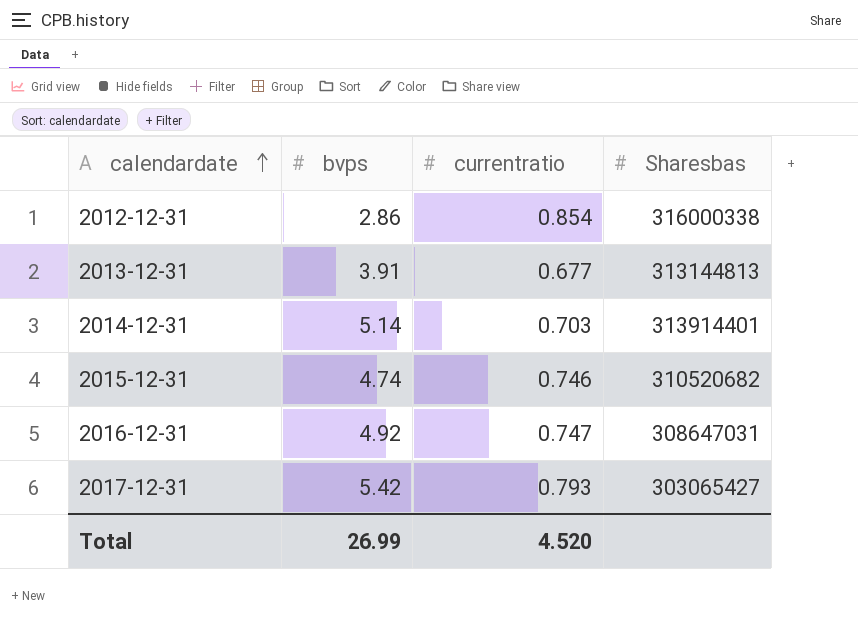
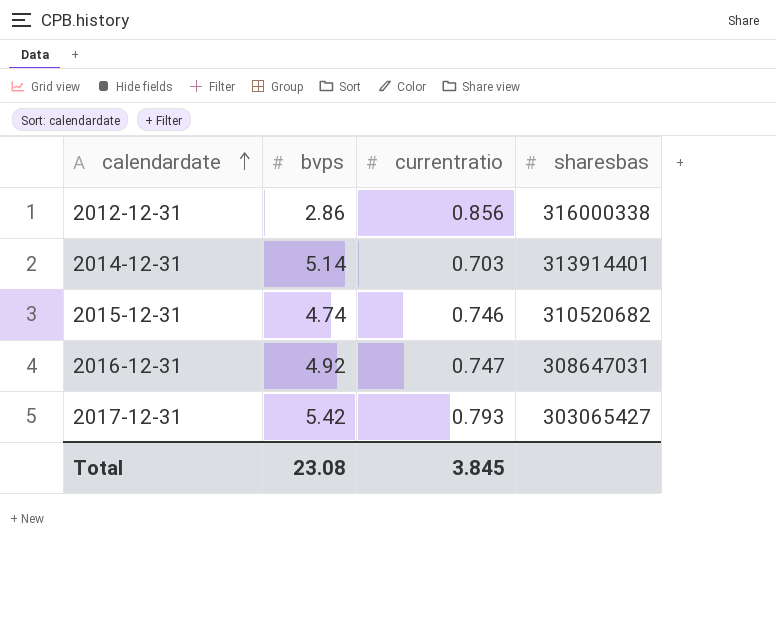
column name: Sharesbas -> sharesbas
row 2013-12-31: 3.91 | 0.677 | 313144813 -> none
2012-12-31 | currentratio: 0.854 -> 0.856
Total | bvps: 26.99 -> 23.08
Total | currentratio: 4.520 -> 3.845

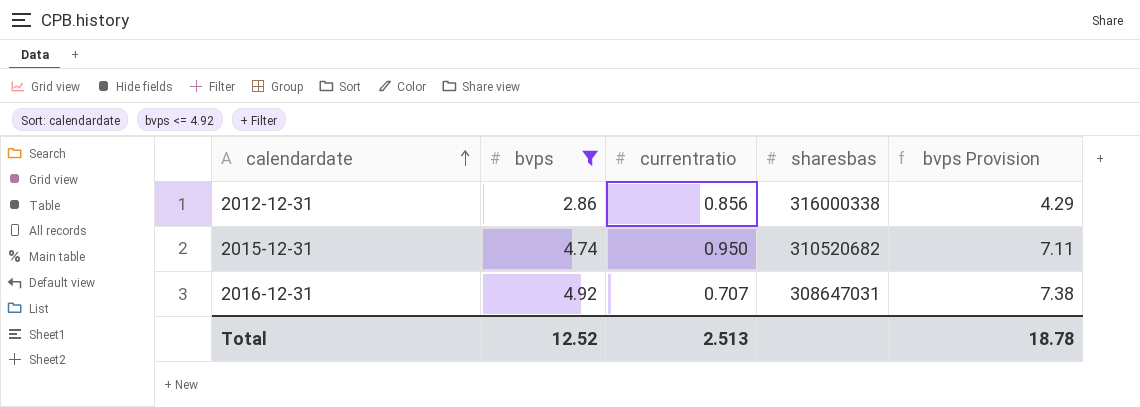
filter: none -> bvps <= 4.92
column bvps Provision | formula: none -> [bvps] * 1.5
2015-12-31 | currentratio: 0.746 -> 0.950
2016-12-31 | currentratio: 0.747 -> 0.707
Total | bvps: 23.08 -> 12.52
Total | currentratio: 3.845 -> 2.513

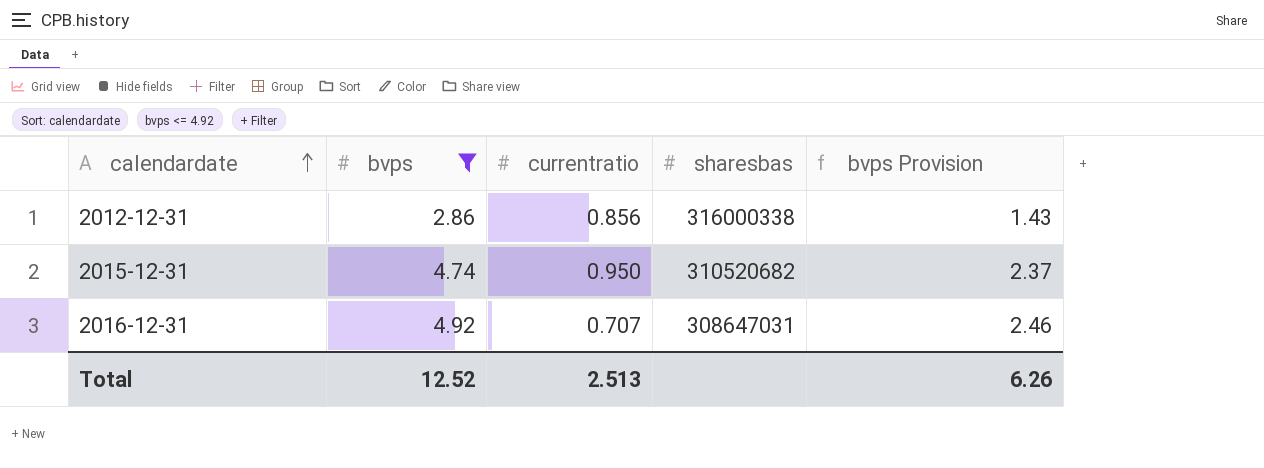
column bvps Provision | formula: [bvps] * 1.5 -> [bvps] * 0.5
Total | bvps Provision: 18.78 -> 6.26

